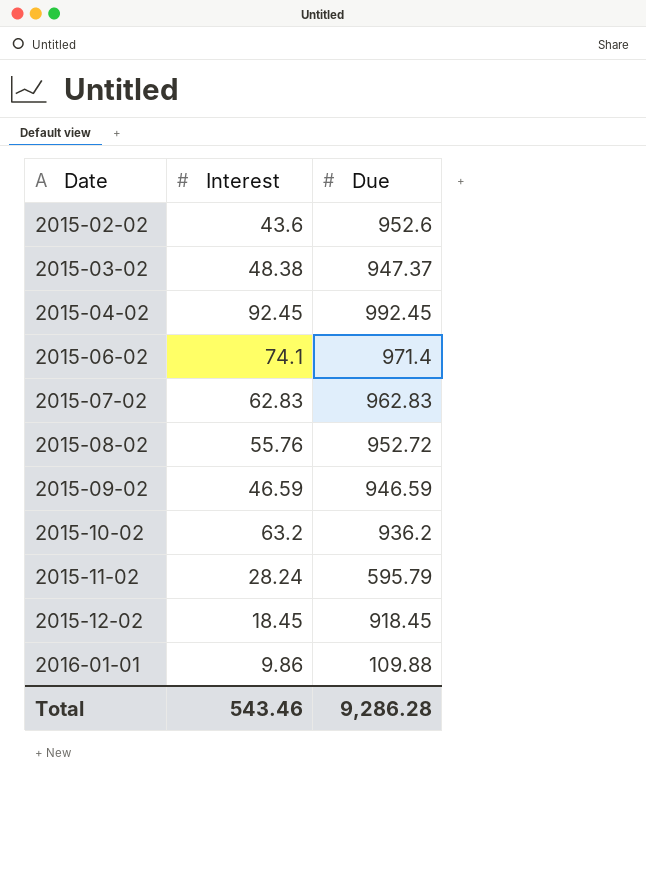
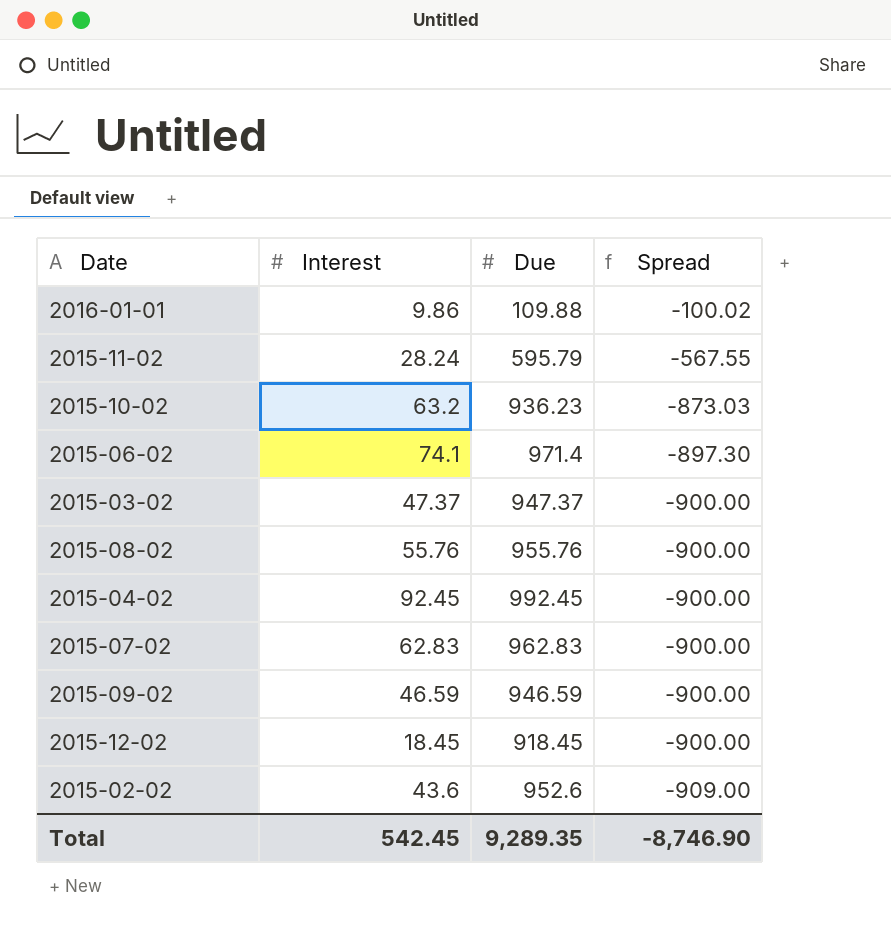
row order: Date ascending -> Spread descending
column Spread | formula: none -> [Interest] - [Due]
2015-10-02 | Due: 936.2 -> 936.23
2015-03-02 | Interest: 48.38 -> 47.37
2015-08-02 | Due: 952.72 -> 955.76
Total | Interest: 543.46 -> 542.45
Total | Due: 9,286.28 -> 9,289.35

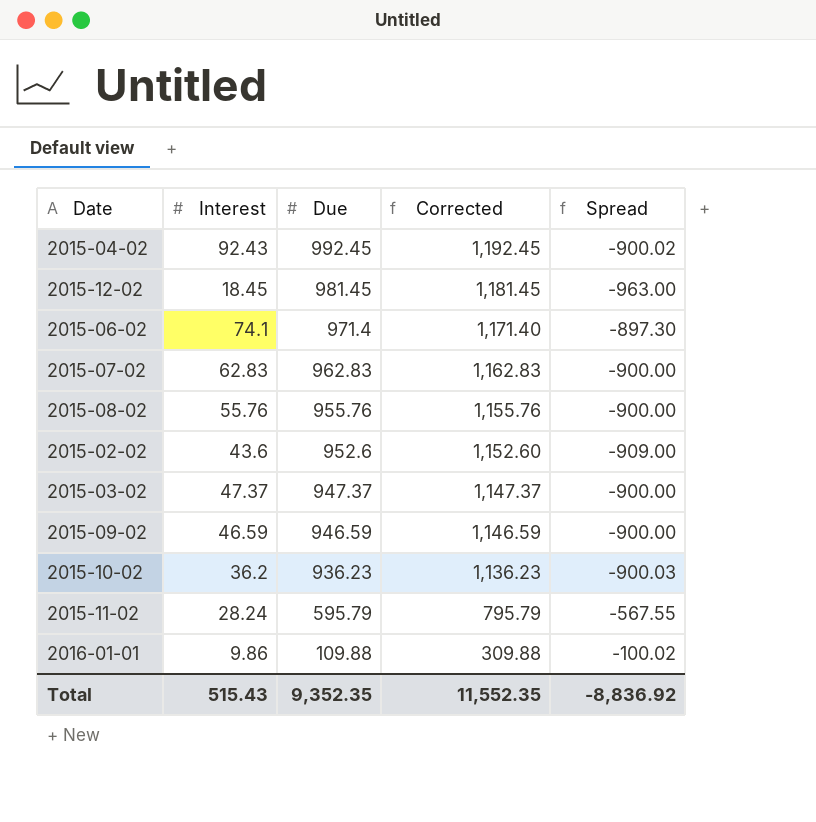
row order: Spread descending -> Due descending
column Corrected | formula: none -> [Due] + 200
2015-04-02 | Interest: 92.45 -> 92.43
2015-04-02 | Spread: -900.00 -> -900.02
2015-12-02 | Due: 918.45 -> 981.45
2015-12-02 | Spread: -900.00 -> -963.00
2015-10-02 | Interest: 63.2 -> 36.2
2015-10-02 | Spread: -873.03 -> -900.03
Total | Interest: 542.45 -> 515.43
Total | Due: 9,289.35 -> 9,352.35
Total | Spread: -8,746.90 -> -8,836.92

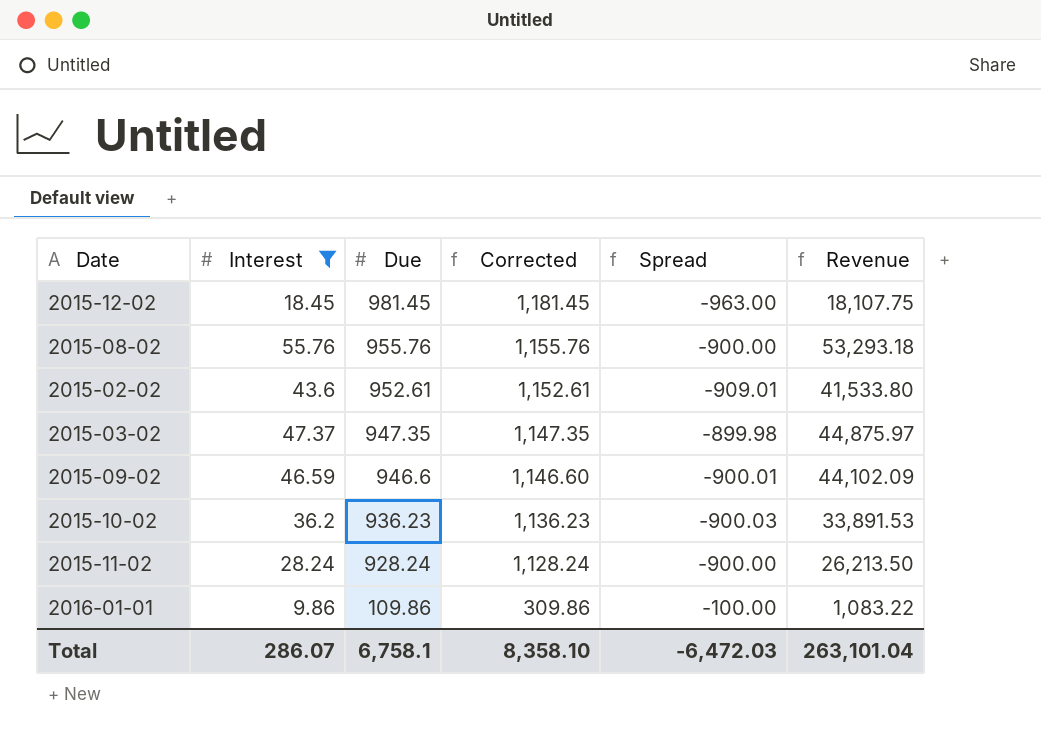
filter: none -> Interest <= 55.76
column Revenue | formula: none -> [Interest] * [Due]
2015-02-02 | Due: 952.6 -> 952.61
2015-02-02 | Corrected: 1,152.60 -> 1,152.61
2015-02-02 | Spread: -909.00 -> -909.01
2015-03-02 | Due: 947.37 -> 947.35
2015-03-02 | Corrected: 1,147.37 -> 1,147.35
2015-03-02 | Spread: -900.00 -> -899.98
2015-09-02 | Due: 946.59 -> 946.6
2015-09-02 | Corrected: 1,146.59 -> 1,146.60
2015-09-02 | Spread: -900.00 -> -900.01
2015-11-02 | Due: 595.79 -> 928.24
2015-11-02 | Corrected: 795.79 -> 1,128.24
2015-11-02 | Spread: -567.55 -> -900.00
2016-01-01 | Due: 109.88 -> 109.86
2016-01-01 | Corrected: 309.88 -> 309.86
2016-01-01 | Spread: -100.02 -> -100.00
Total | Interest: 515.43 -> 286.07
Total | Due: 9,352.35 -> 6,758.1
Total | Corrected: 11,552.35 -> 8,358.10
Total | Spread: -8,836.92 -> -6,472.03

